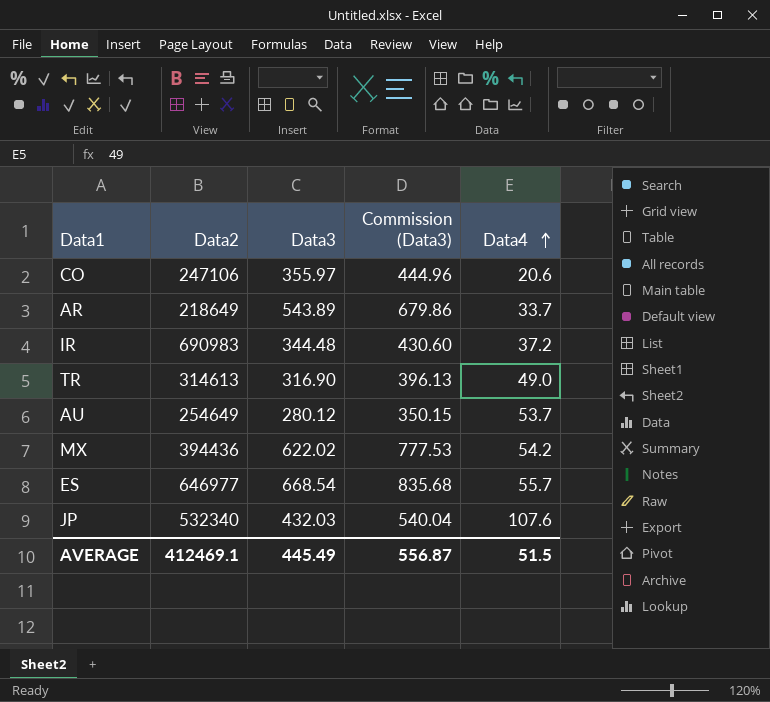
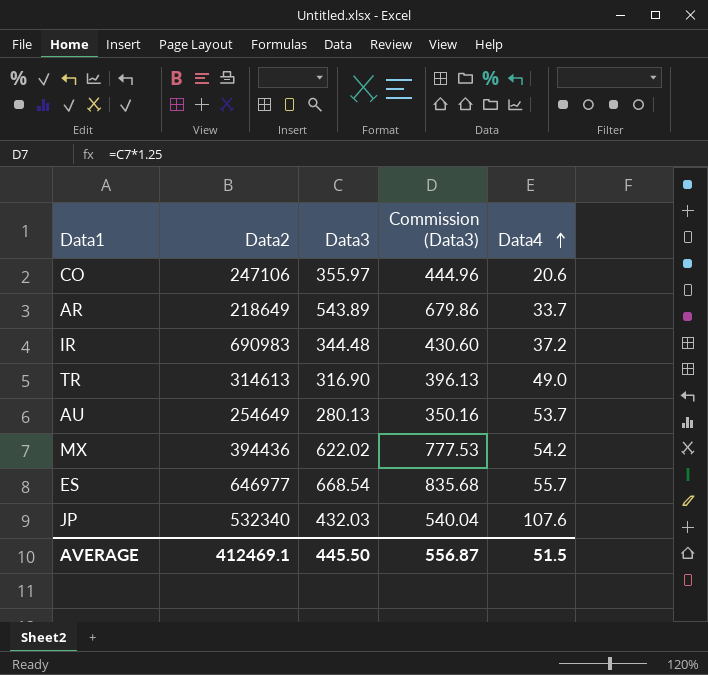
AU | Data3: 280.12 -> 280.13
AU | Commission (Data3): 350.15 -> 350.16
AVERAGE | Data3: 445.49 -> 445.50

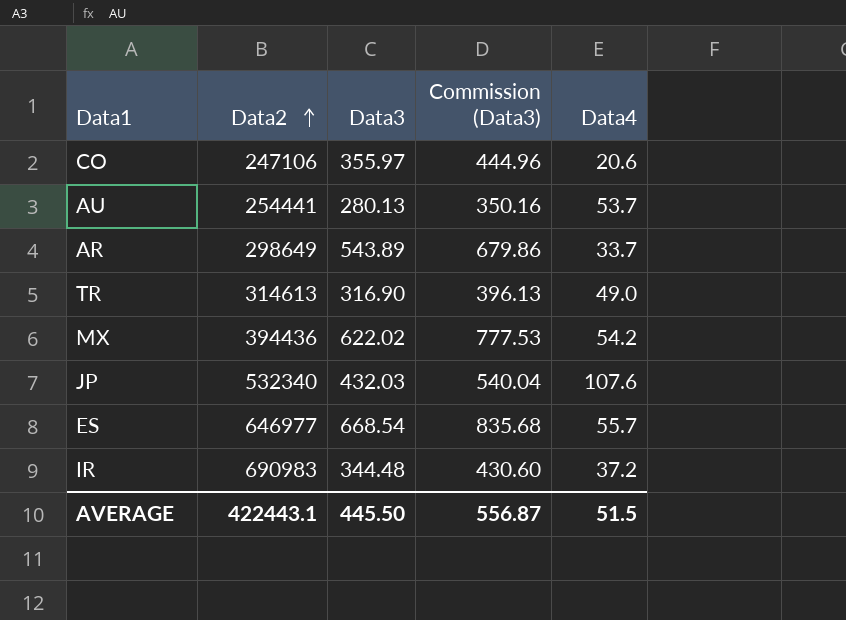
row order: Data4 ascending -> Data2 ascending
AU | Data2: 254649 -> 254441
AR | Data2: 218649 -> 298649
AVERAGE | Data2: 412469.1 -> 422443.1

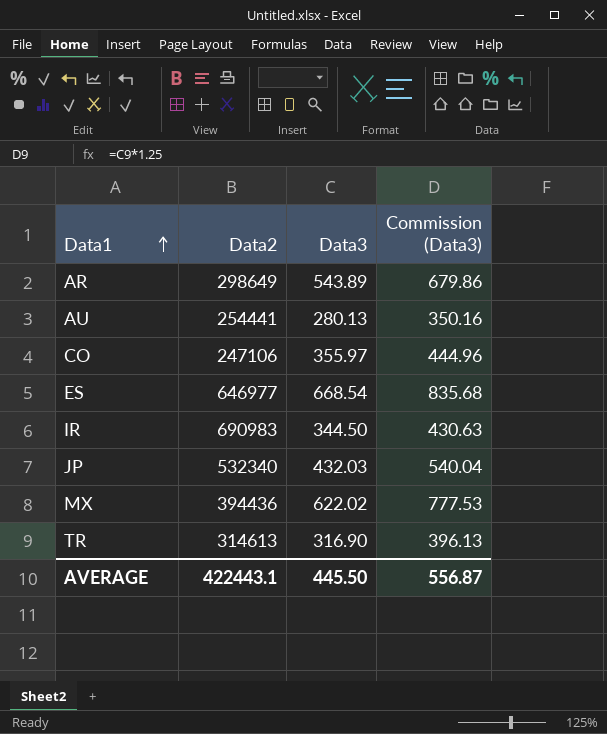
row order: Data2 ascending -> Data1 ascending
column Data4 | position: 5 -> none
IR | Data3: 344.48 -> 344.50
IR | Commission (Data3): 430.60 -> 430.63

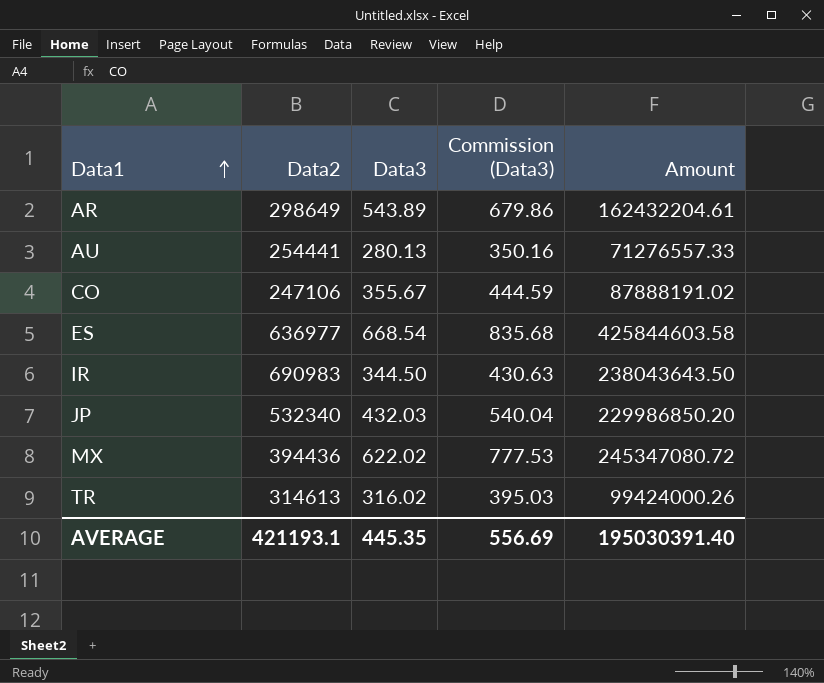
column Amount | formula: none -> [Data2] * [Data3]
CO | Data3: 355.97 -> 355.67
CO | Commission (Data3): 444.96 -> 444.59
ES | Data2: 646977 -> 636977
TR | Data3: 316.90 -> 316.02
TR | Commission (Data3): 396.13 -> 395.03
AVERAGE | Data2: 422443.1 -> 421193.1
AVERAGE | Data3: 445.50 -> 445.35
AVERAGE | Commission (Data3): 556.87 -> 556.69

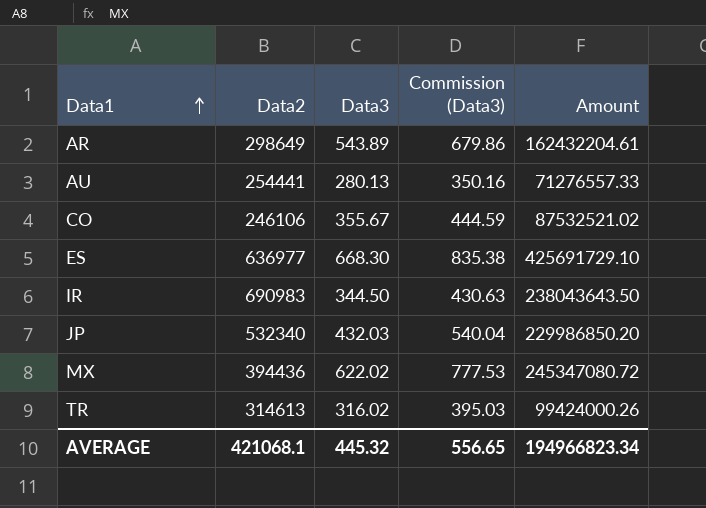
CO | Data2: 247106 -> 246106
CO | Amount: 87888191.02 -> 87532521.02
ES | Data3: 668.54 -> 668.30
ES | Commission (Data3): 835.68 -> 835.38
ES | Amount: 425844603.58 -> 425691729.10
AVERAGE | Data2: 421193.1 -> 421068.1
AVERAGE | Data3: 445.35 -> 445.32
AVERAGE | Commission (Data3): 556.69 -> 556.65
AVERAGE | Amount: 195030391.40 -> 194966823.34

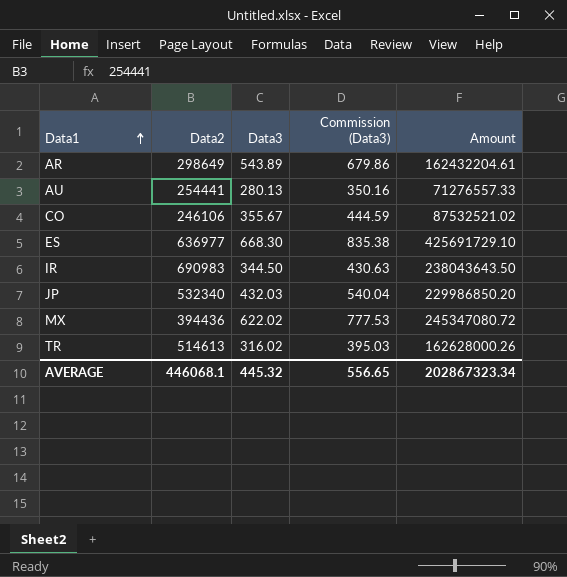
TR | Data2: 314613 -> 514613
TR | Amount: 99424000.26 -> 162628000.26
AVERAGE | Data2: 421068.1 -> 446068.1
AVERAGE | Amount: 194966823.34 -> 202867323.34

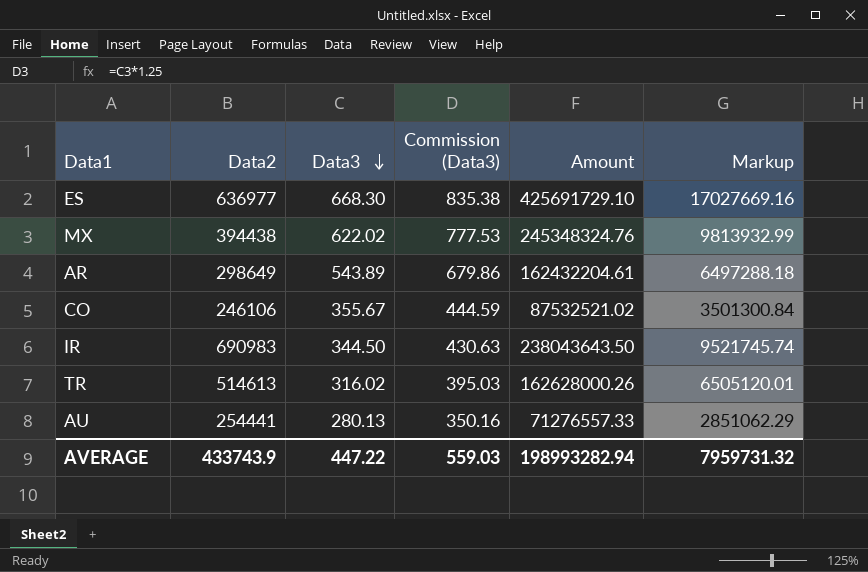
row order: Data1 ascending -> Data3 descending
column Markup | formula: none -> [Amount] * 0.04
row JP: 532340 | 432.03 | 540.04 | 229986850.20 -> none
MX | Data2: 394436 -> 394438
MX | Amount: 245347080.72 -> 245348324.76
AVERAGE | Data2: 446068.1 -> 433743.9
AVERAGE | Data3: 445.32 -> 447.22
AVERAGE | Commission (Data3): 556.65 -> 559.03
AVERAGE | Amount: 202867323.34 -> 198993282.94

